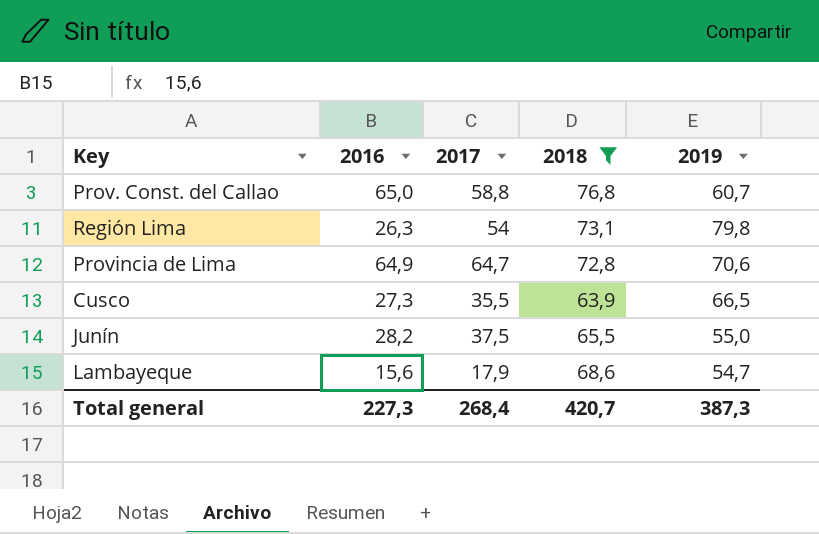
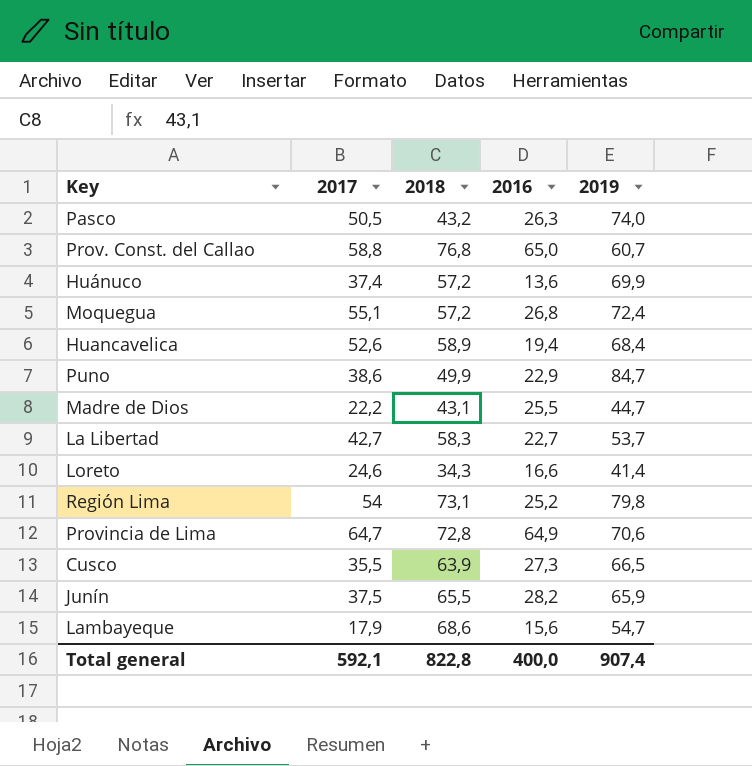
filter: 2018 >= 63,9 -> none
column 2016 | position: 2 -> 4
Región Lima | 2016: 26,3 -> 25,2
Junín | 2019: 55,0 -> 65,9
Total general | 2017: 268,4 -> 592,1
Total general | 2018: 420,7 -> 822,8
Total general | 2016: 227,3 -> 400,0
Total general | 2019: 387,3 -> 907,4

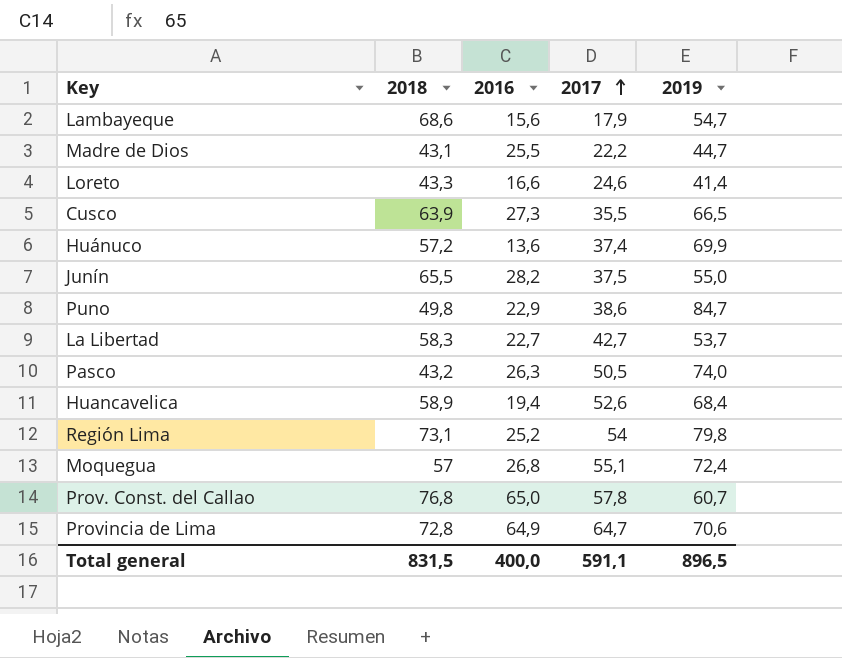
row order: none -> 2017 ascending
column 2017 | position: 2 -> 4
Loreto | 2018: 34,3 -> 43,3
Junín | 2019: 65,9 -> 55,0
Puno | 2018: 49,9 -> 49,8
Moquegua | 2018: 57,2 -> 57
Prov. Const. del Callao | 2017: 58,8 -> 57,8
Total general | 2018: 822,8 -> 831,5
Total general | 2017: 592,1 -> 591,1
Total general | 2019: 907,4 -> 896,5

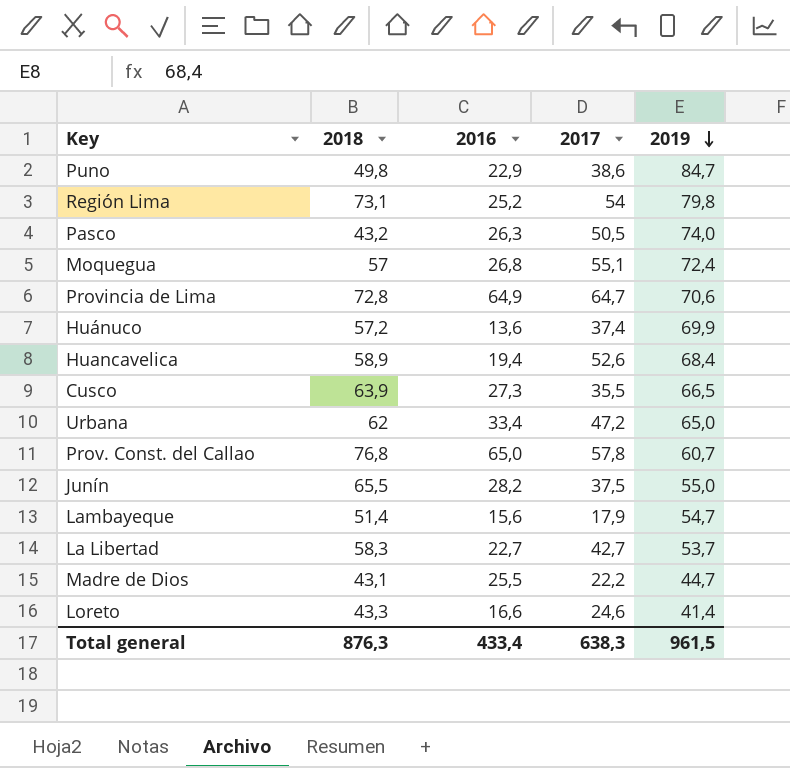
row order: 2017 ascending -> 2019 descending
row Urbana: none -> 62 | 33,4 | 47,2 | 65,0
Lambayeque | 2018: 68,6 -> 51,4
Total general | 2018: 831,5 -> 876,3
Total general | 2016: 400,0 -> 433,4
Total general | 2017: 591,1 -> 638,3
Total general | 2019: 896,5 -> 961,5

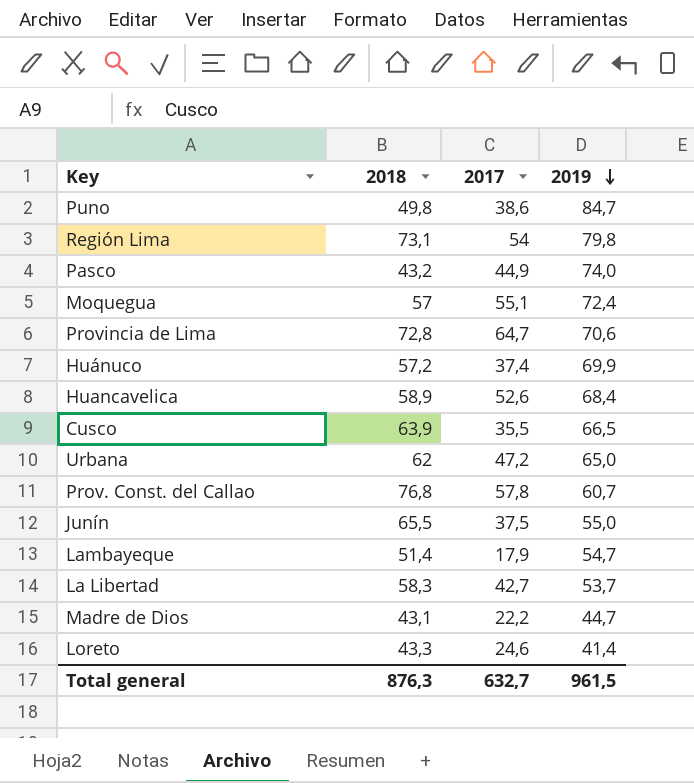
column 2016 | position: 3 -> none
Pasco | 2017: 50,5 -> 44,9
Total general | 2017: 638,3 -> 632,7

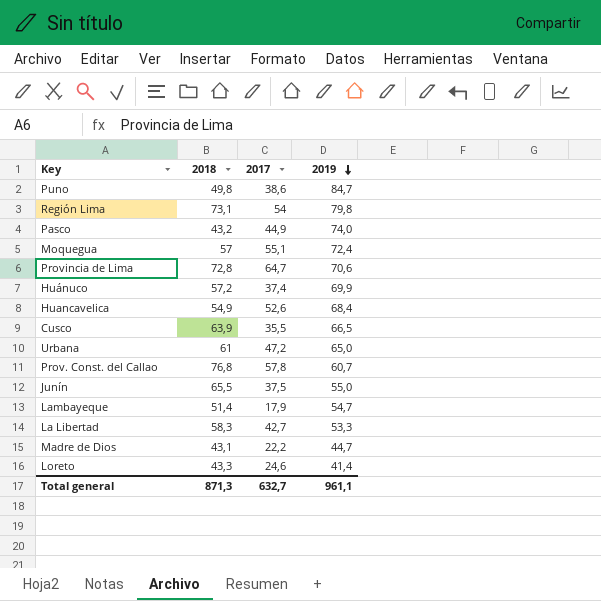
Huancavelica | 2018: 58,9 -> 54,9
Urbana | 2018: 62 -> 61
La Libertad | 2019: 53,7 -> 53,3
Total general | 2018: 876,3 -> 871,3
Total general | 2019: 961,5 -> 961,1

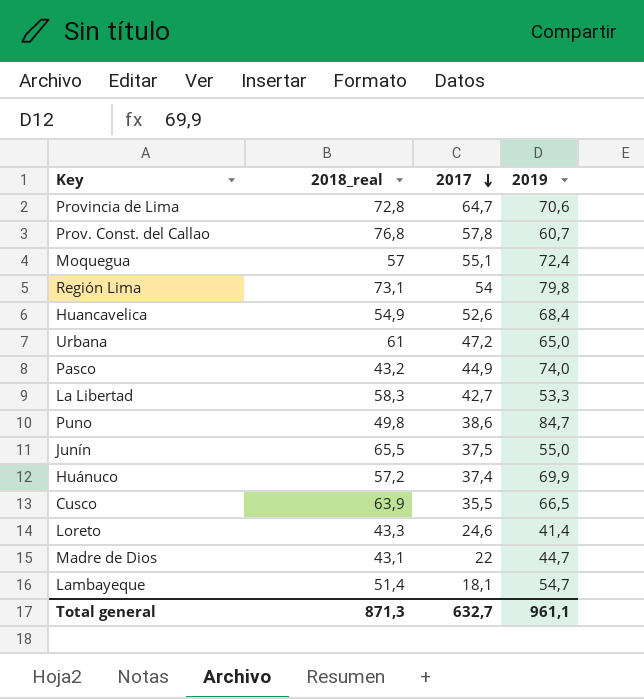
row order: 2019 descending -> 2017 descending
column name: 2018 -> 2018_real
Madre de Dios | 2017: 22,2 -> 22
Lambayeque | 2017: 17,9 -> 18,1

